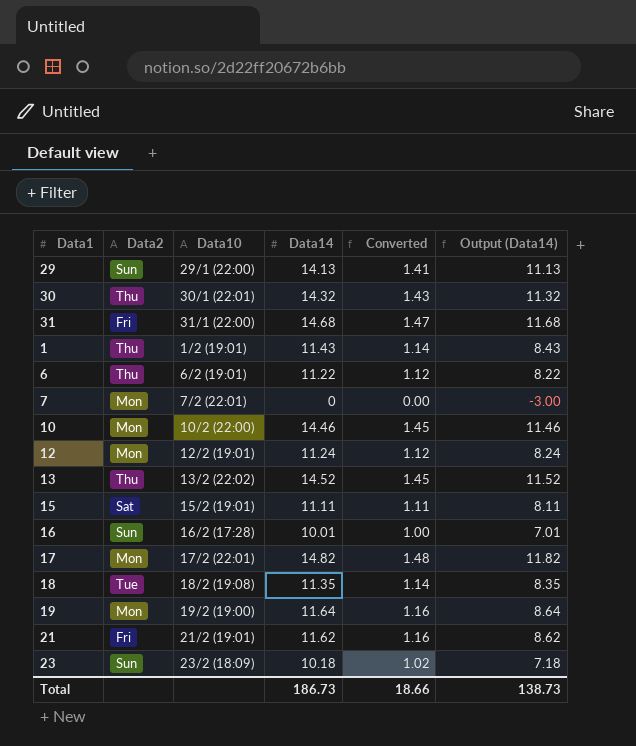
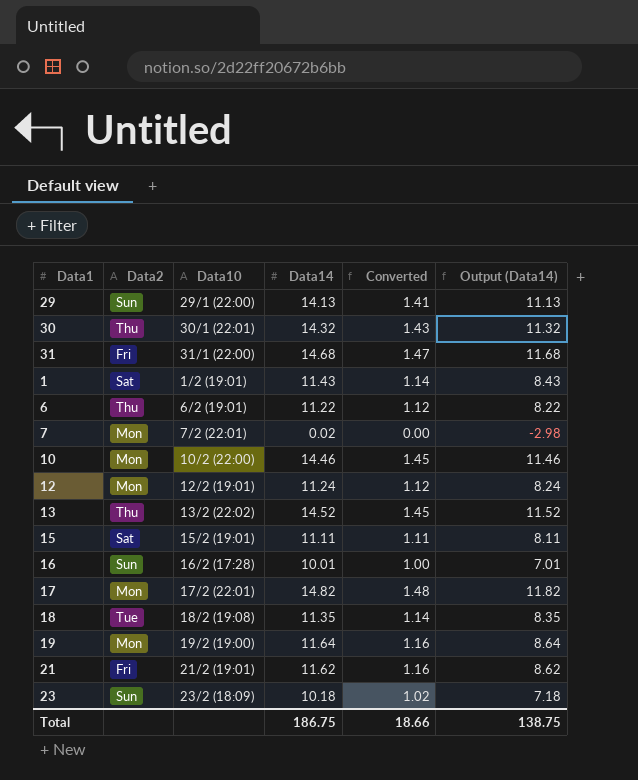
1 | Data2: Thu -> Sat
7 | Data14: 0 -> 0.02
7 | Output (Data14): -3.00 -> -2.98
Total | Data14: 186.73 -> 186.75
Total | Output (Data14): 138.73 -> 138.75

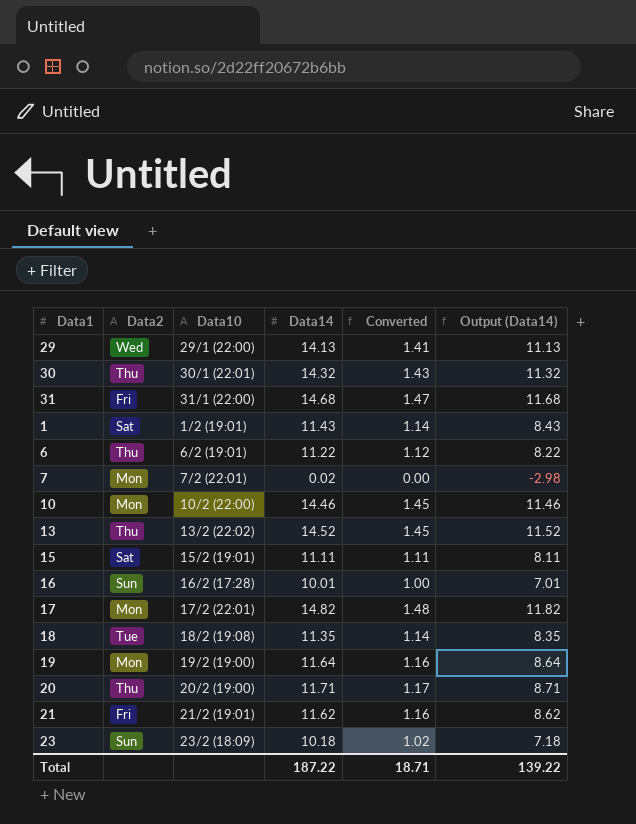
row 12: Mon | 12/2 (19:01) | 11.24 | 1.12 | 8.24 -> none
29 | Data2: Sun -> Wed
row 20: none -> Thu | 20/2 (19:00) | 11.71 | 1.17 | 8.71
Total | Data14: 186.75 -> 187.22
Total | Converted: 18.66 -> 18.71
Total | Output (Data14): 138.75 -> 139.22

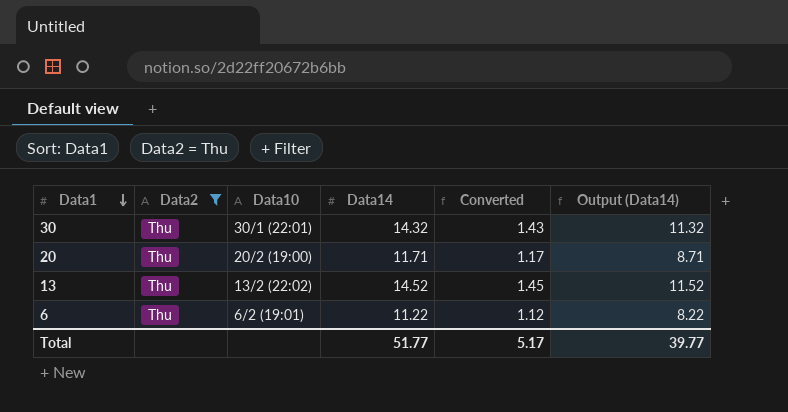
filter: none -> Data2 = Thu
row order: none -> Data1 descending
Total | Data14: 187.22 -> 51.77
Total | Converted: 18.71 -> 5.17
Total | Output (Data14): 139.22 -> 39.77

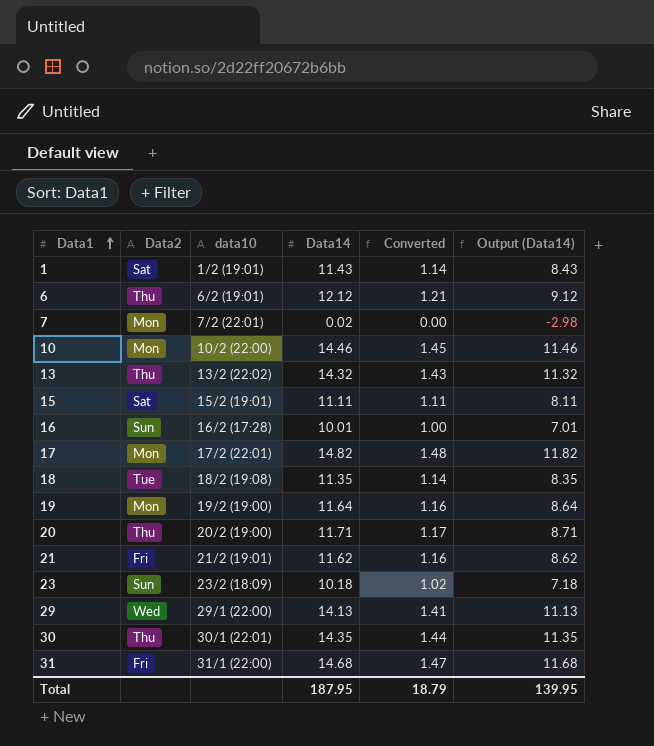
filter: Data2 = Thu -> none
row order: Data1 descending -> Data1 ascending
column name: Data10 -> data10
6 | Data14: 11.22 -> 12.12
6 | Converted: 1.12 -> 1.21
6 | Output (Data14): 8.22 -> 9.12
13 | Data14: 14.52 -> 14.32
13 | Converted: 1.45 -> 1.43
13 | Output (Data14): 11.52 -> 11.32
30 | Data14: 14.32 -> 14.35
30 | Converted: 1.43 -> 1.44
30 | Output (Data14): 11.32 -> 11.35
Total | Data14: 51.77 -> 187.95
Total | Converted: 5.17 -> 18.79
Total | Output (Data14): 39.77 -> 139.95

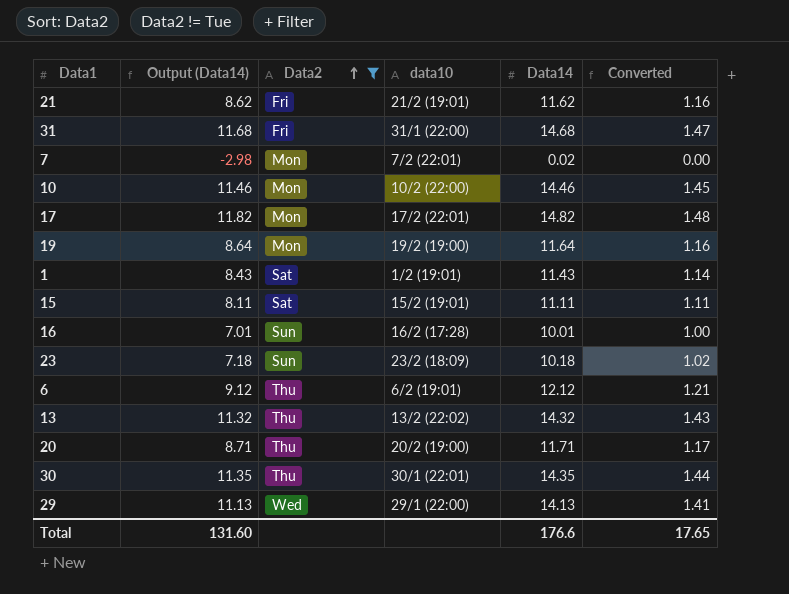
filter: none -> Data2 != Tue
row order: Data1 ascending -> Data2 ascending
column Output (Data14) | position: 6 -> 2
Total | Output (Data14): 139.95 -> 131.60
Total | Data14: 187.95 -> 176.6
Total | Converted: 18.79 -> 17.65

